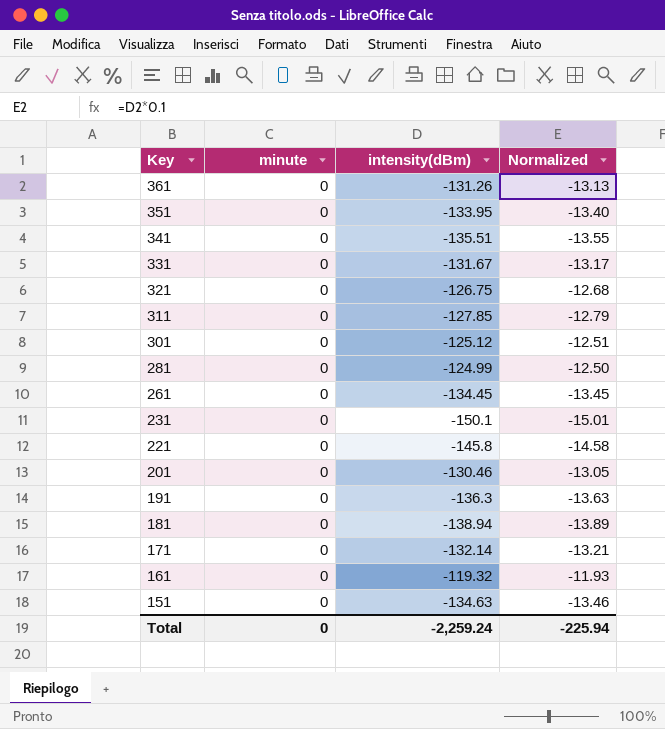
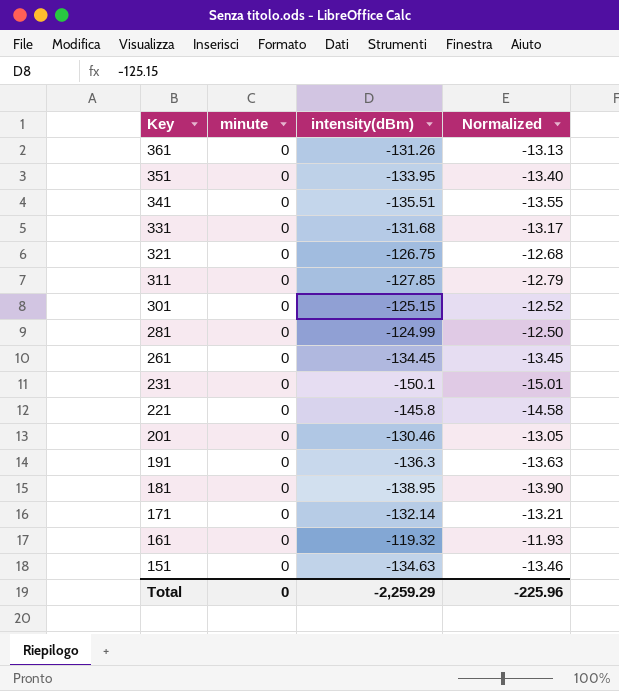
331 | intensity(dBm): -131.67 -> -131.68
301 | intensity(dBm): -125.12 -> -125.15
301 | Normalized: -12.51 -> -12.52
181 | intensity(dBm): -138.94 -> -138.95
181 | Normalized: -13.89 -> -13.90
Total | intensity(dBm): -2,259.24 -> -2,259.29
Total | Normalized: -225.94 -> -225.96

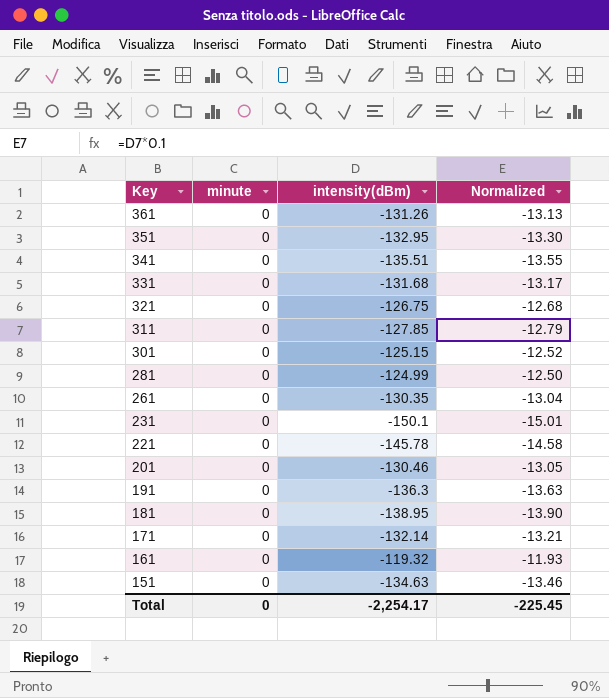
351 | intensity(dBm): -133.95 -> -132.95
351 | Normalized: -13.40 -> -13.30
261 | intensity(dBm): -134.45 -> -130.35
261 | Normalized: -13.45 -> -13.04
221 | intensity(dBm): -145.8 -> -145.78
Total | intensity(dBm): -2,259.29 -> -2,254.17
Total | Normalized: -225.96 -> -225.45

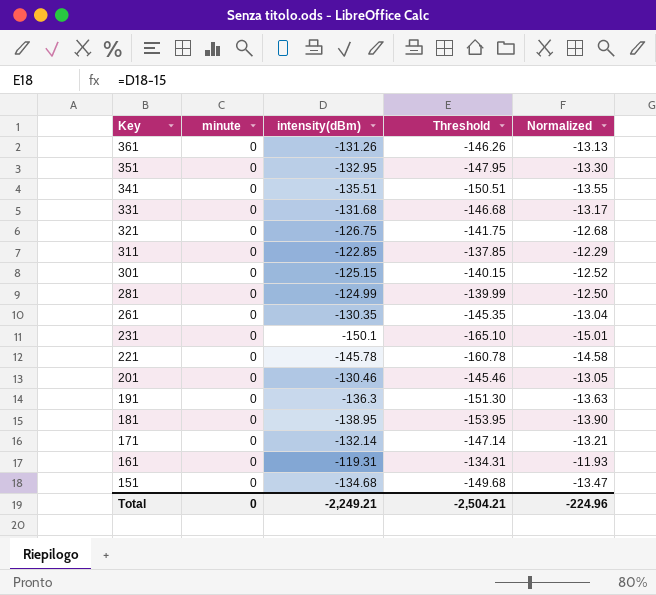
column Threshold | formula: none -> [intensity(dBm)] - 15
311 | intensity(dBm): -127.85 -> -122.85
311 | Normalized: -12.79 -> -12.29
161 | intensity(dBm): -119.32 -> -119.31
151 | intensity(dBm): -134.63 -> -134.68
151 | Normalized: -13.46 -> -13.47
Total | intensity(dBm): -2,254.17 -> -2,249.21
Total | Normalized: -225.45 -> -224.96

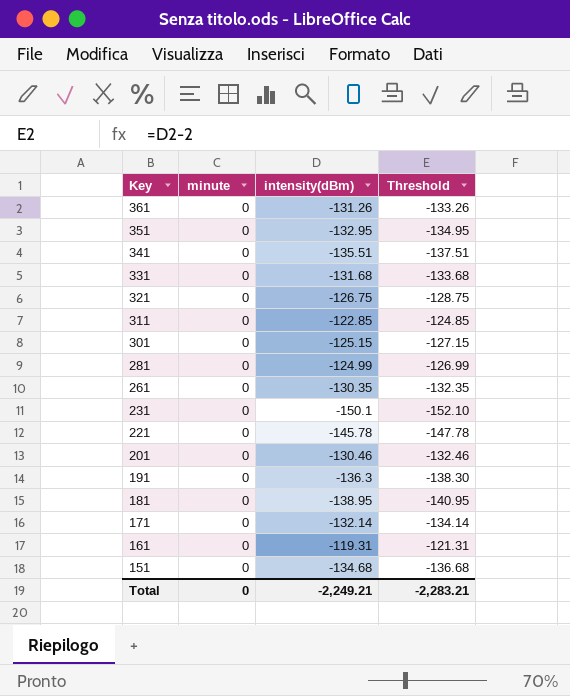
column Normalized | formula: [intensity(dBm)] * 0.1 -> none
column Threshold | formula: [intensity(dBm)] - 15 -> [intensity(dBm)] - 2
Total | Threshold: -2,504.21 -> -2,283.21

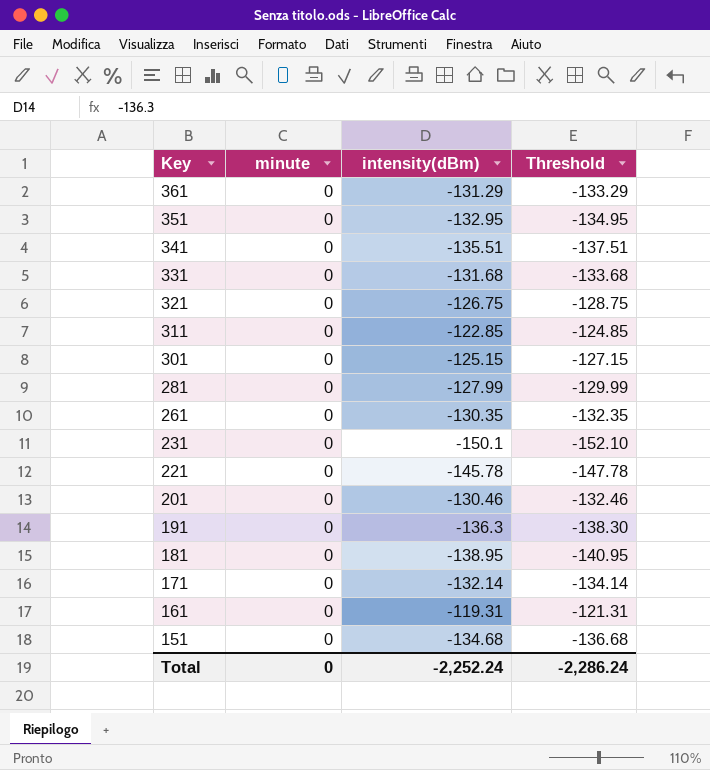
361 | intensity(dBm): -131.26 -> -131.29
361 | Threshold: -133.26 -> -133.29
281 | intensity(dBm): -124.99 -> -127.99
281 | Threshold: -126.99 -> -129.99
Total | intensity(dBm): -2,249.21 -> -2,252.24
Total | Threshold: -2,283.21 -> -2,286.24

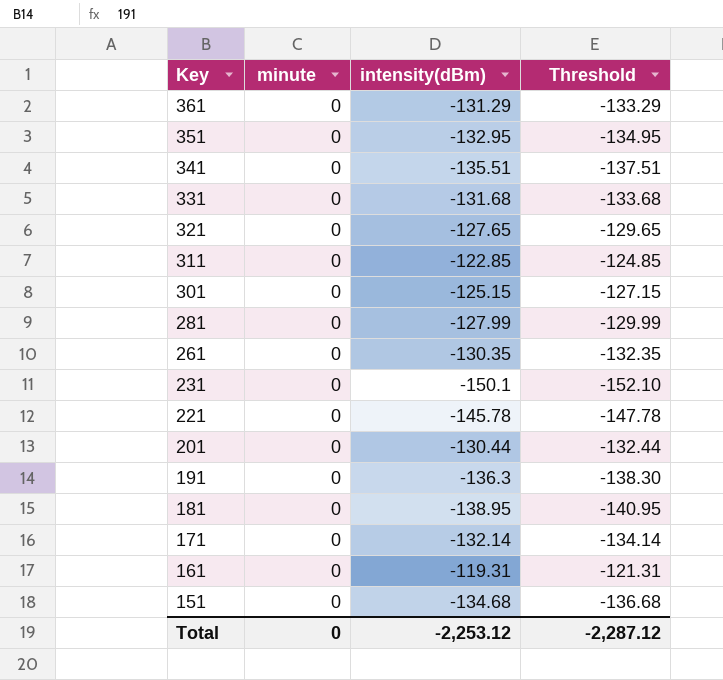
321 | intensity(dBm): -126.75 -> -127.65
321 | Threshold: -128.75 -> -129.65
201 | intensity(dBm): -130.46 -> -130.44
201 | Threshold: -132.46 -> -132.44
Total | intensity(dBm): -2,252.24 -> -2,253.12
Total | Threshold: -2,286.24 -> -2,287.12

